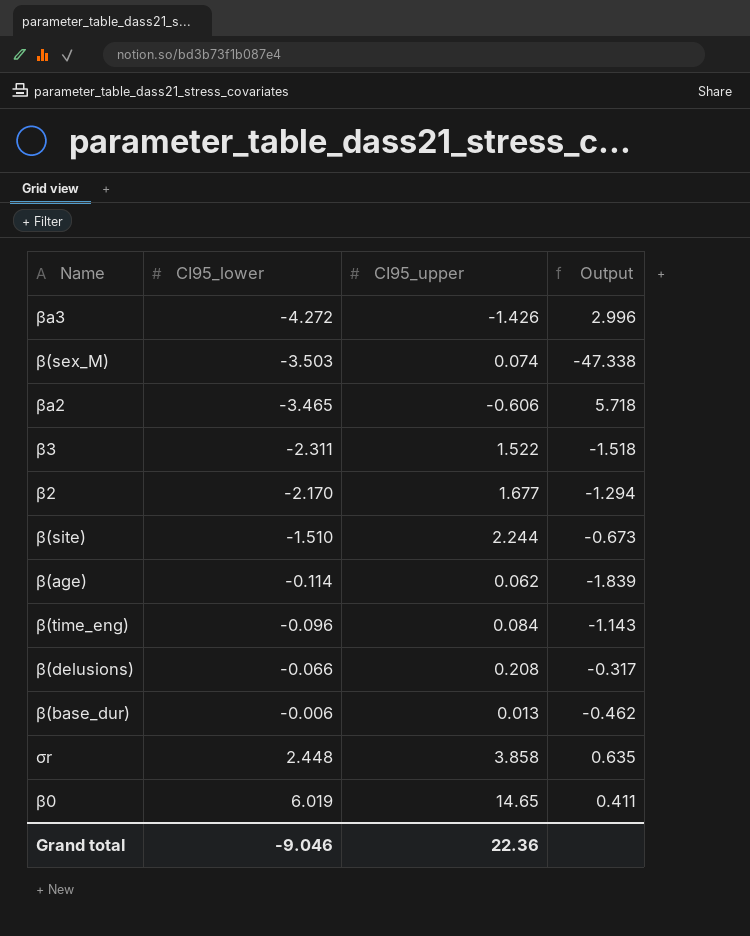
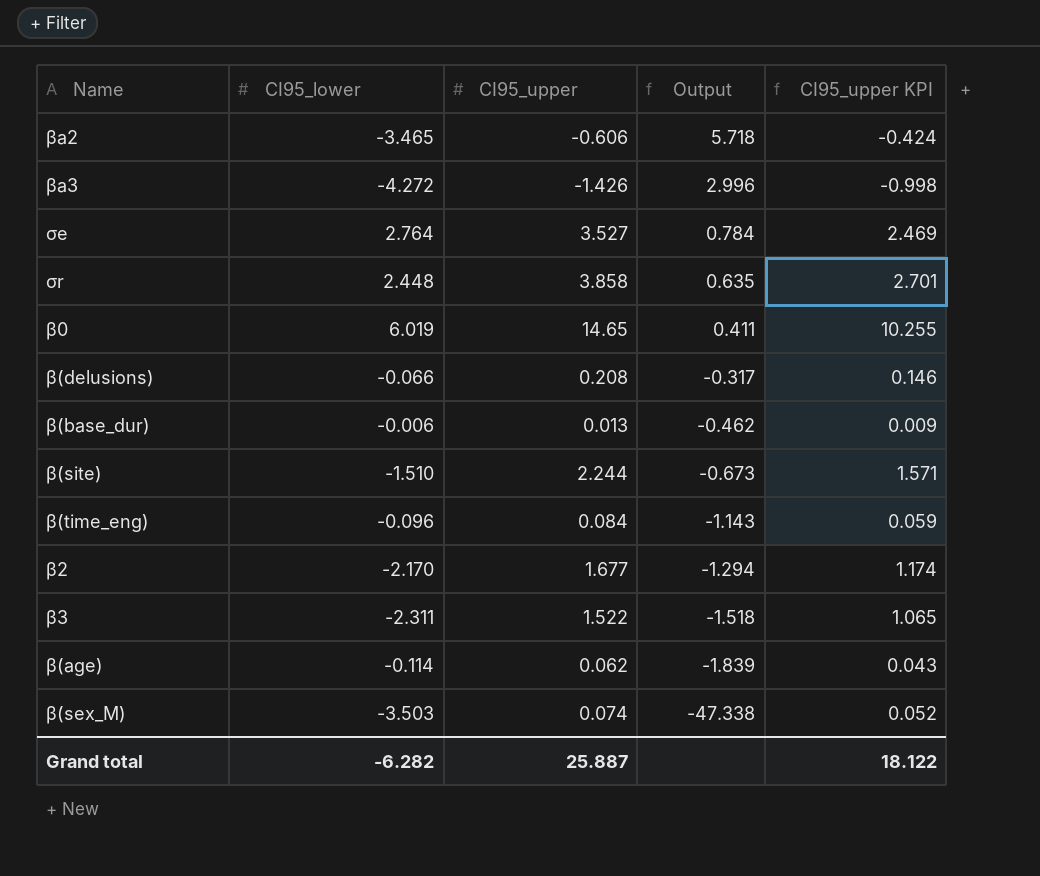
row order: CI95_lower ascending -> Output descending
column CI95_upper KPI | formula: none -> [CI95_upper] * 0.7
row σe: none -> 2.764 | 3.527 | 0.784 | 2.469
Grand total | CI95_lower: -9.046 -> -6.282
Grand total | CI95_upper: 22.36 -> 25.887

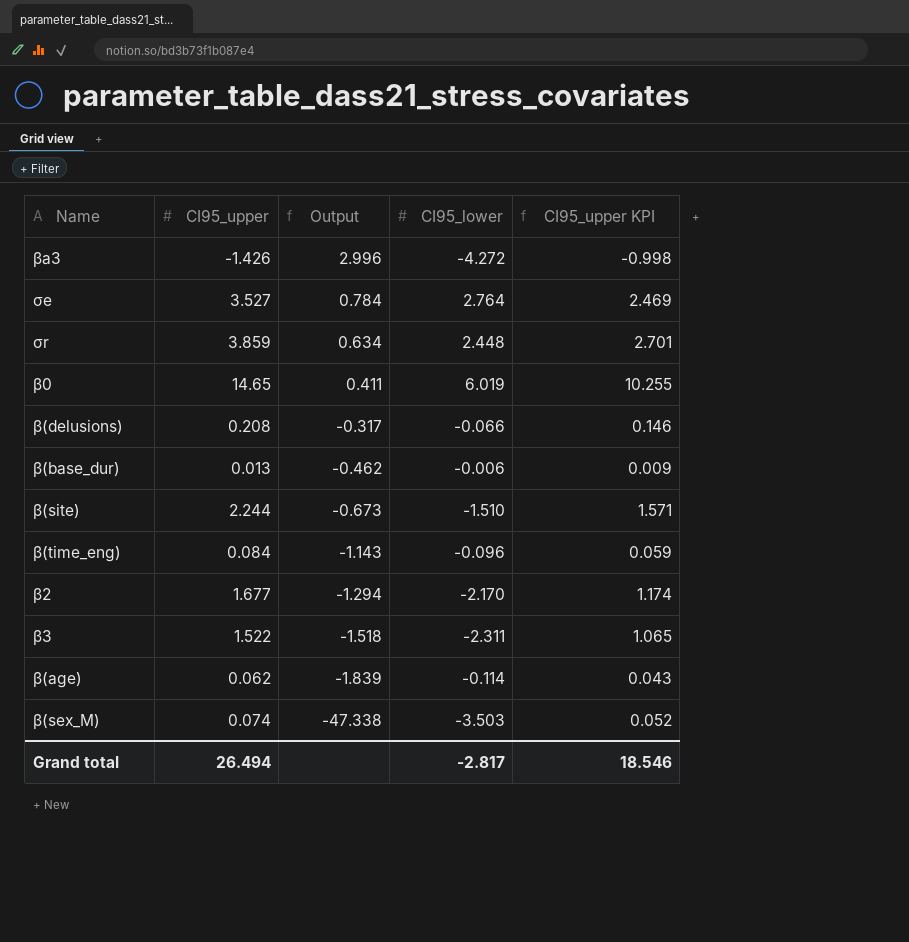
column CI95_lower | position: 2 -> 4
row βa2: -3.465 | -0.606 | 5.718 | -0.424 -> none
σr | CI95_upper: 3.858 -> 3.859
σr | Output: 0.635 -> 0.634
Grand total | CI95_upper: 25.887 -> 26.494
Grand total | CI95_lower: -6.282 -> -2.817
Grand total | CI95_upper KPI: 18.122 -> 18.546

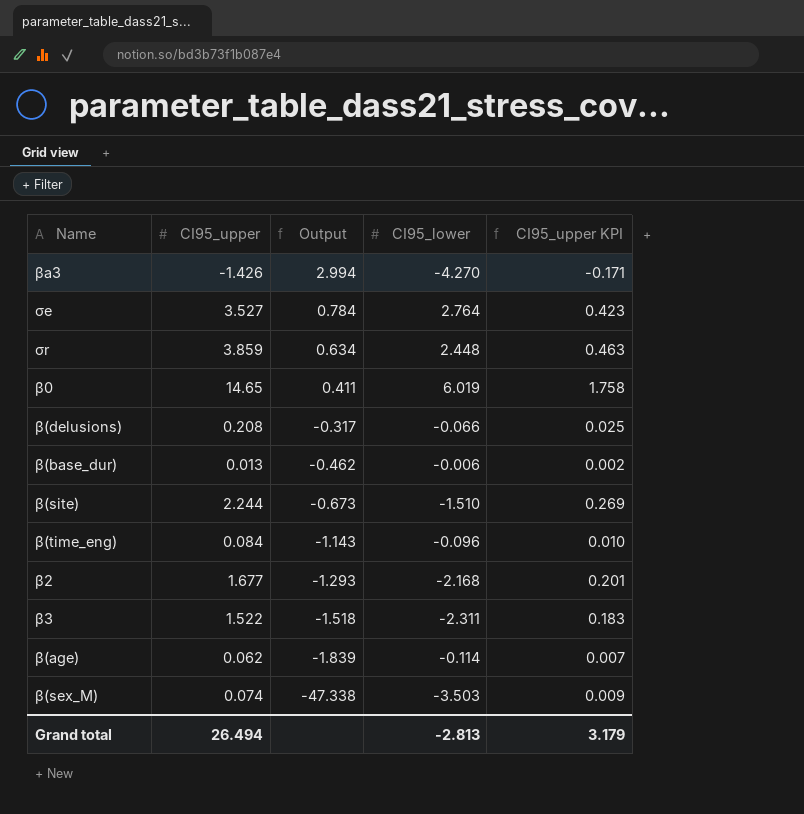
column CI95_upper KPI | formula: [CI95_upper] * 0.7 -> [CI95_upper] * 0.12
βa3 | Output: 2.996 -> 2.994
βa3 | CI95_lower: -4.272 -> -4.270
β2 | Output: -1.294 -> -1.293
β2 | CI95_lower: -2.170 -> -2.168
Grand total | CI95_lower: -2.817 -> -2.813
Grand total | CI95_upper KPI: 18.546 -> 3.179

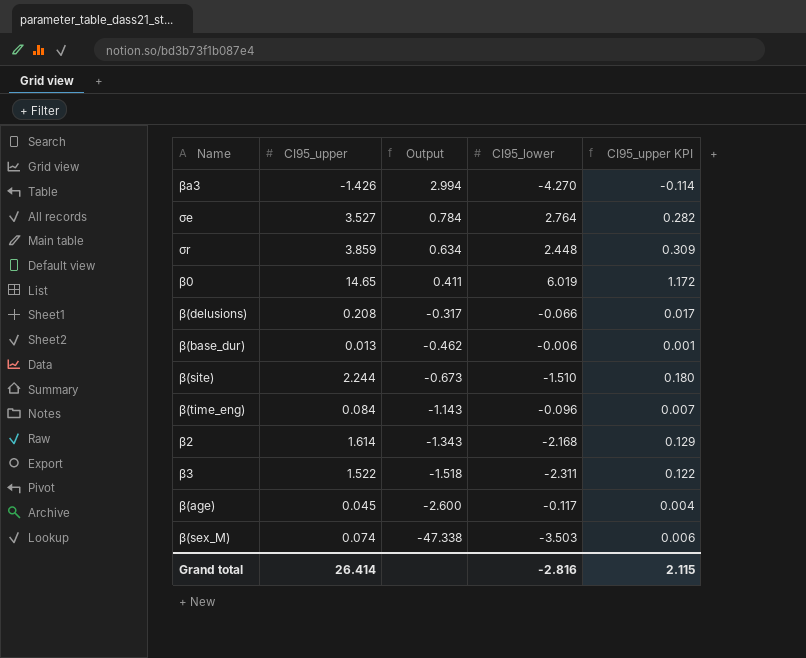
column CI95_upper KPI | formula: [CI95_upper] * 0.12 -> [CI95_upper] * 0.08
β2 | CI95_upper: 1.677 -> 1.614
β2 | Output: -1.293 -> -1.343
β(age) | CI95_upper: 0.062 -> 0.045
β(age) | Output: -1.839 -> -2.600
β(age) | CI95_lower: -0.114 -> -0.117
Grand total | CI95_upper: 26.494 -> 26.414
Grand total | CI95_lower: -2.813 -> -2.816
Grand total | CI95_upper KPI: 3.179 -> 2.115

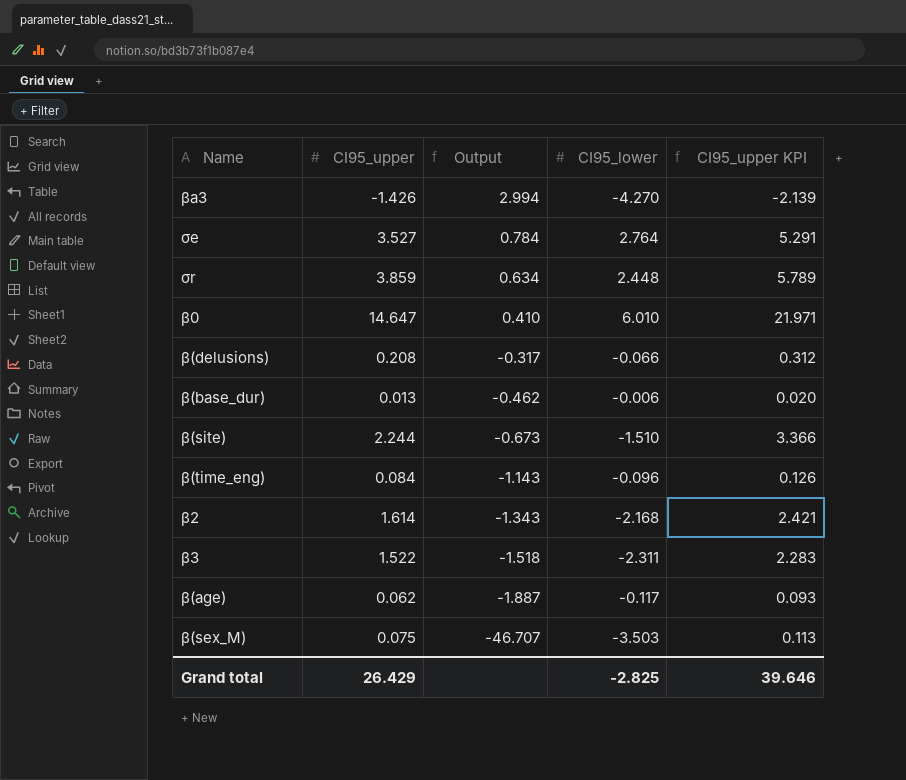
column CI95_upper KPI | formula: [CI95_upper] * 0.08 -> [CI95_upper] * 1.5
β0 | CI95_upper: 14.65 -> 14.647
β0 | Output: 0.411 -> 0.410
β0 | CI95_lower: 6.019 -> 6.010
β(age) | CI95_upper: 0.045 -> 0.062
β(age) | Output: -2.600 -> -1.887
β(sex_M) | CI95_upper: 0.074 -> 0.075
β(sex_M) | Output: -47.338 -> -46.707
Grand total | CI95_upper: 26.414 -> 26.429
Grand total | CI95_lower: -2.816 -> -2.825
Grand total | CI95_upper KPI: 2.115 -> 39.646

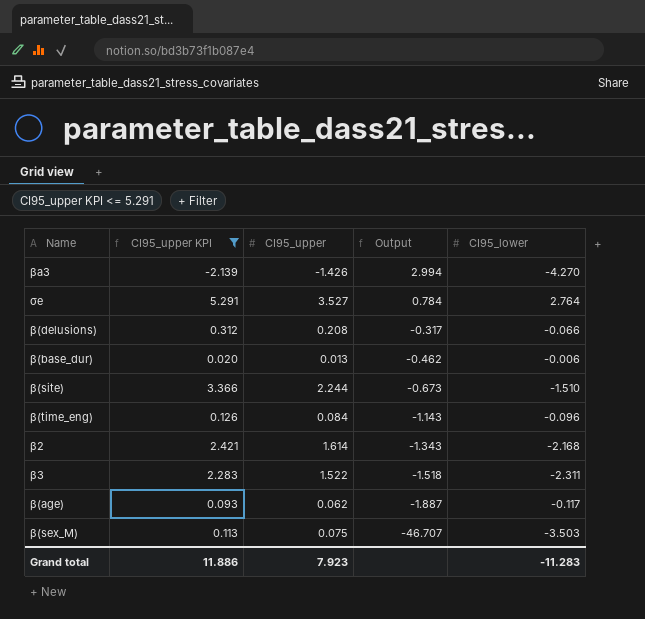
filter: none -> CI95_upper KPI <= 5.291
column CI95_upper KPI | position: 5 -> 2
Grand total | CI95_upper KPI: 39.646 -> 11.886
Grand total | CI95_upper: 26.429 -> 7.923
Grand total | CI95_lower: -2.825 -> -11.283

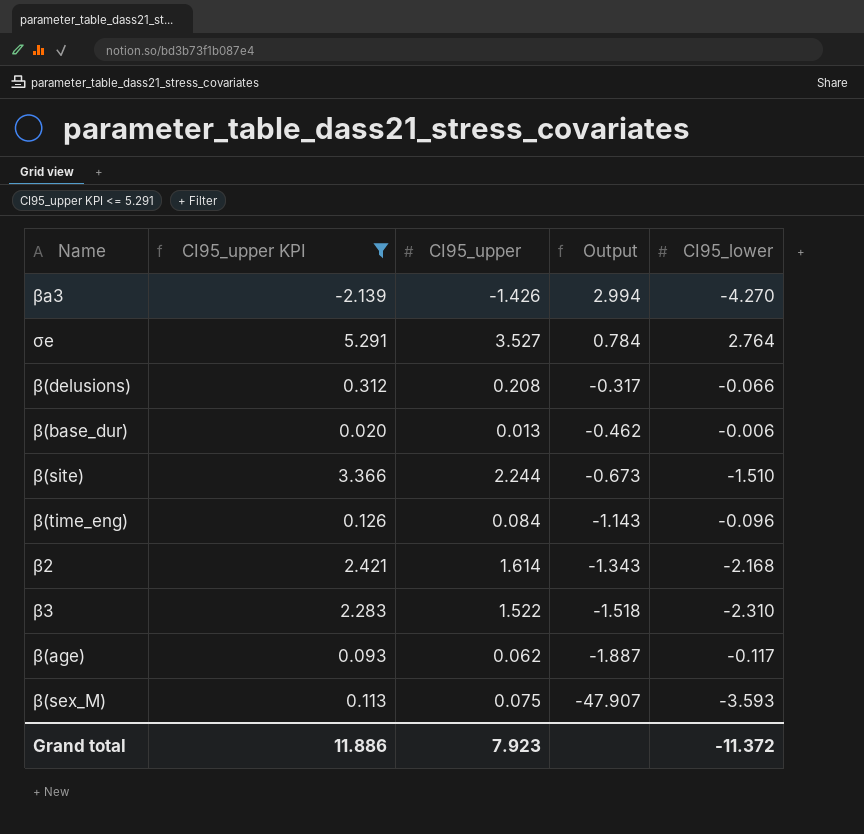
β3 | CI95_lower: -2.311 -> -2.310
β(sex_M) | Output: -46.707 -> -47.907
β(sex_M) | CI95_lower: -3.503 -> -3.593
Grand total | CI95_lower: -11.283 -> -11.372

